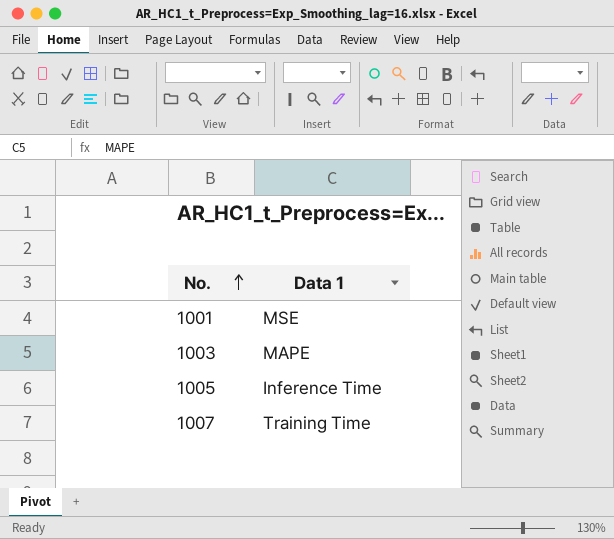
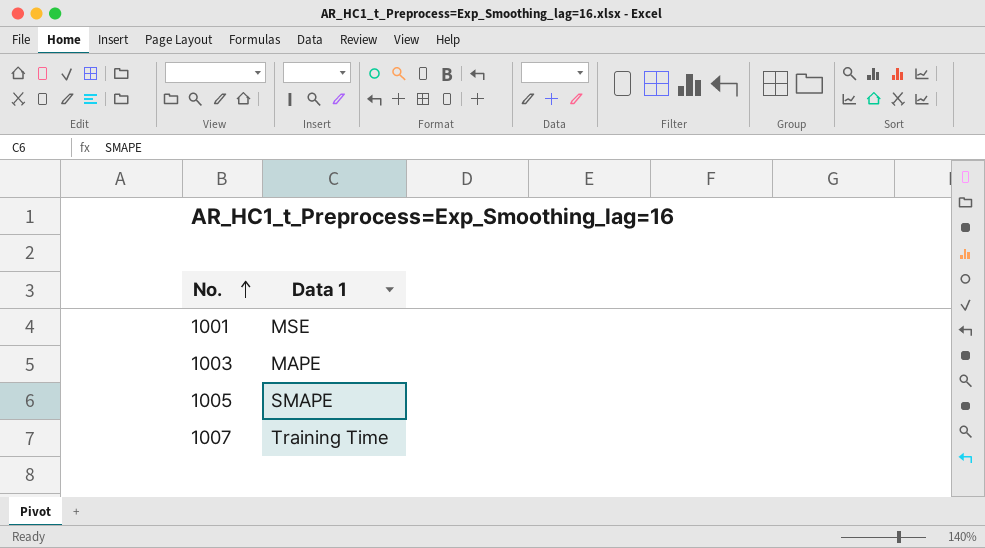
1005 | Data 1: Inference Time -> SMAPE

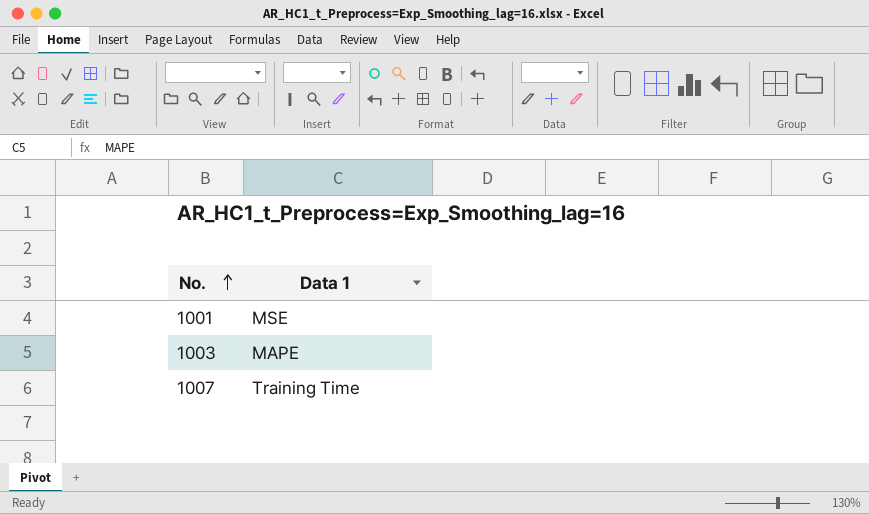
row 1005: SMAPE -> none

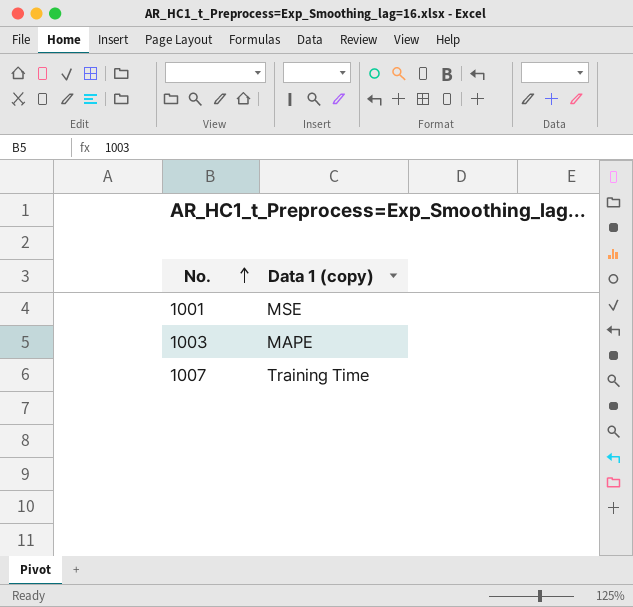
column name: Data 1 -> Data 1 (copy)

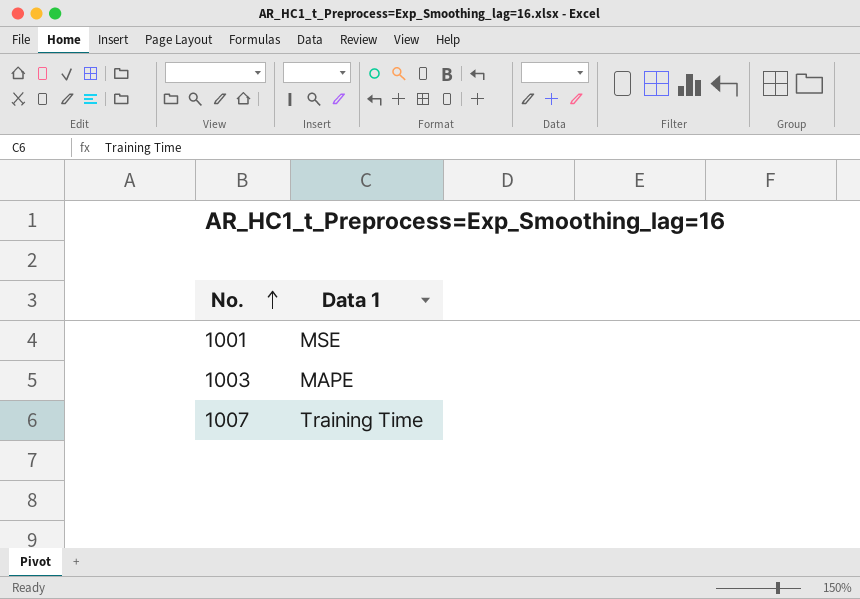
column name: Data 1 (copy) -> Data 1

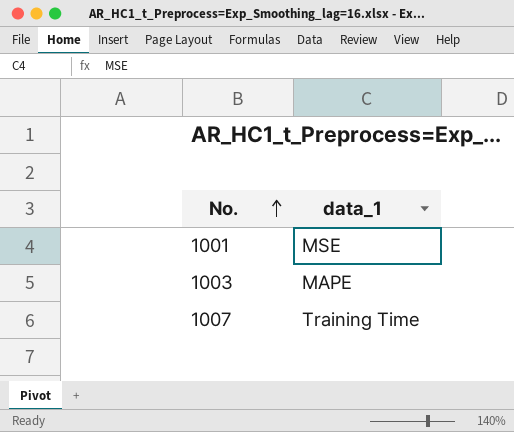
column name: Data 1 -> data_1

